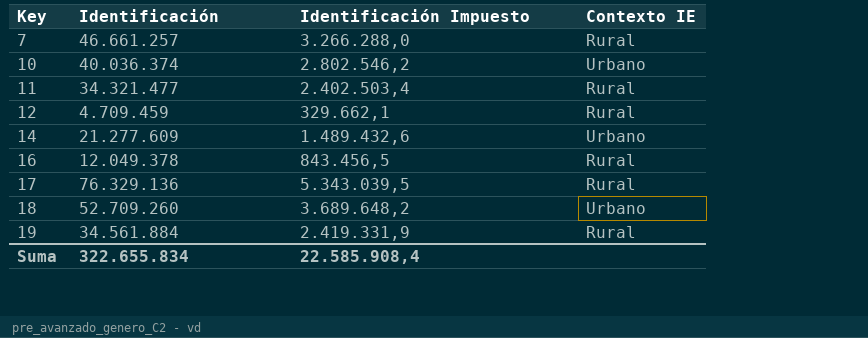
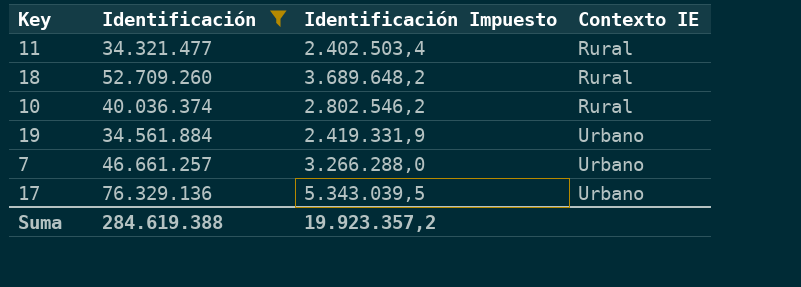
filter: none -> Identificación >= 34.321.477
row order: Key ascending -> Contexto IE ascending
18 | Contexto IE: Urbano -> Rural
10 | Contexto IE: Urbano -> Rural
19 | Contexto IE: Rural -> Urbano
7 | Contexto IE: Rural -> Urbano
17 | Contexto IE: Rural -> Urbano
Suma | Identificación: 322.655.834 -> 284.619.388
Suma | Identificación Impuesto: 22.585.908,4 -> 19.923.357,2

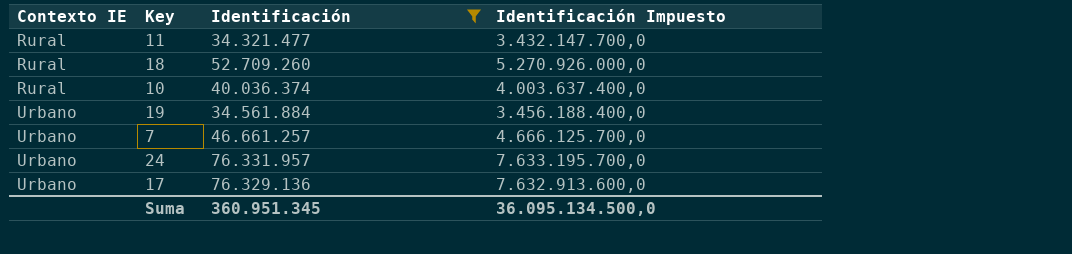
column Contexto IE | position: 4 -> 1
column Identificación Impuesto | formula: [Identificación] * 0,07 -> [Identificación] * 100
row 24: none -> Urbano | 76.331.957 | 7.633.195.700,0
Suma | Identificación: 284.619.388 -> 360.951.345
Suma | Identificación Impuesto: 19.923.357,2 -> 36.095.134.500,0

